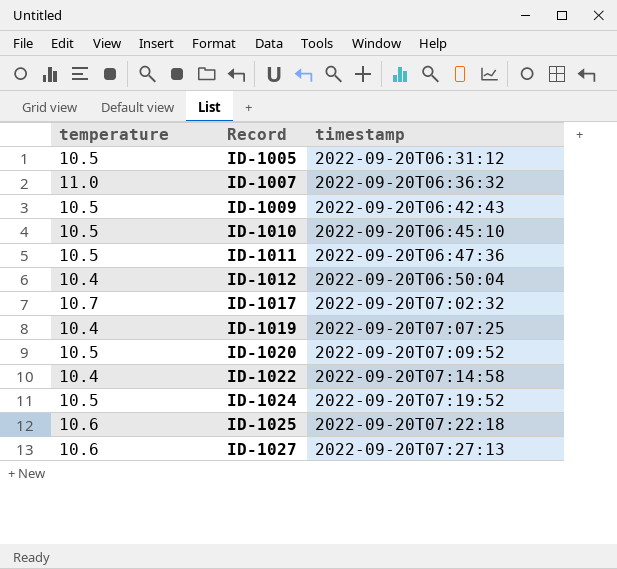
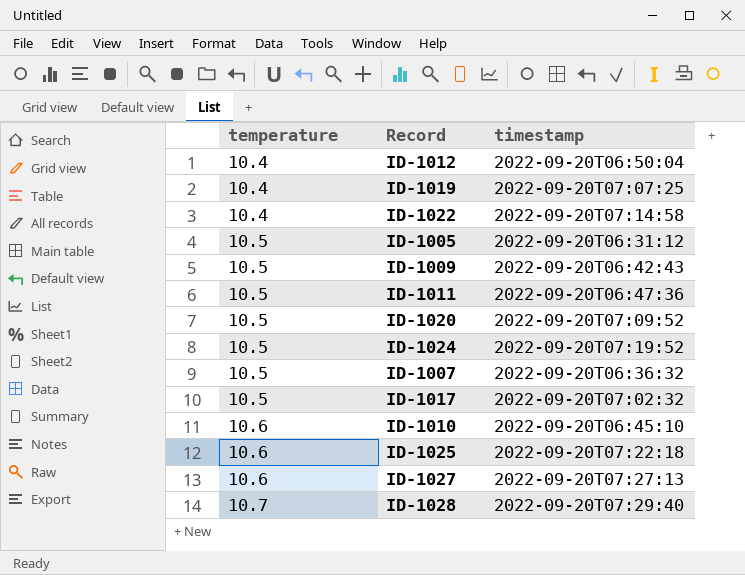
row order: Record ascending -> temperature ascending
ID-1007 | temperature: 11.0 -> 10.5
ID-1017 | temperature: 10.7 -> 10.5
ID-1010 | temperature: 10.5 -> 10.6
row ID-1028: none -> 10.7 | 2022-09-20T07:29:40

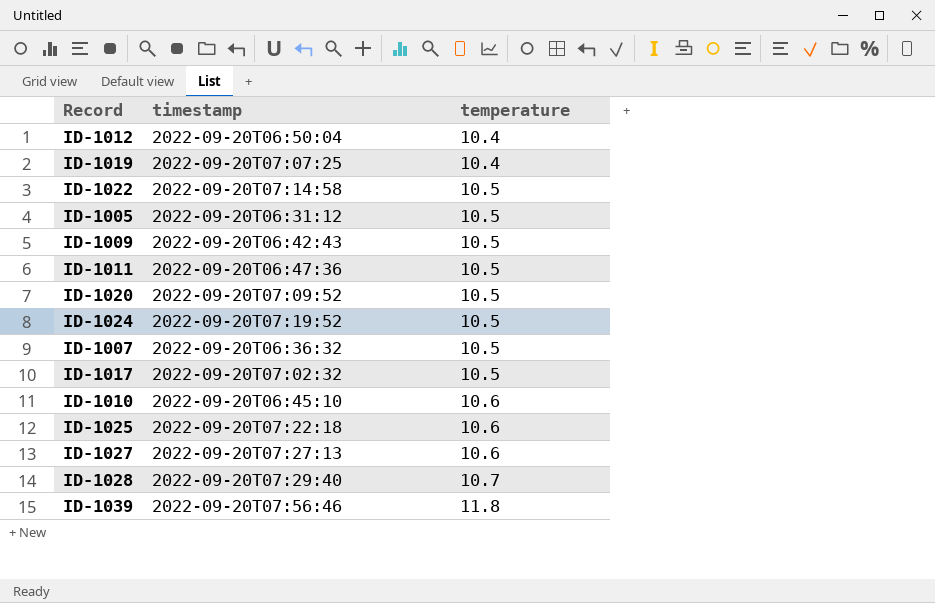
column temperature | position: 1 -> 3
ID-1022 | temperature: 10.4 -> 10.5
row ID-1039: none -> 2022-09-20T07:56:46 | 11.8

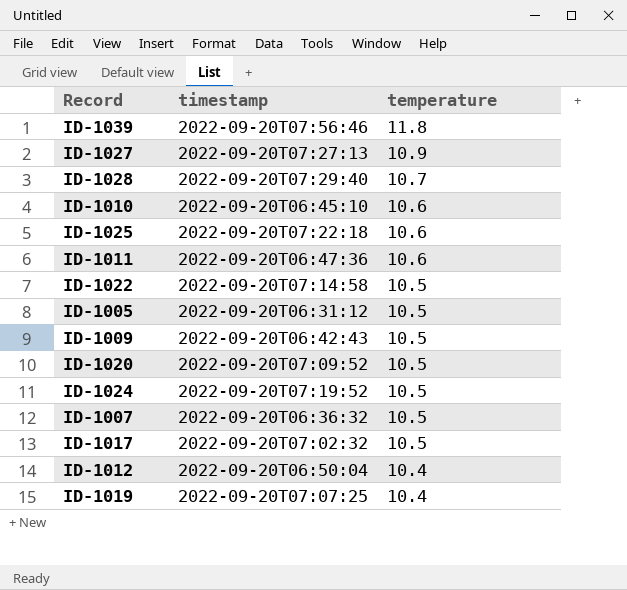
row order: temperature ascending -> temperature descending
ID-1027 | temperature: 10.6 -> 10.9
ID-1011 | temperature: 10.5 -> 10.6

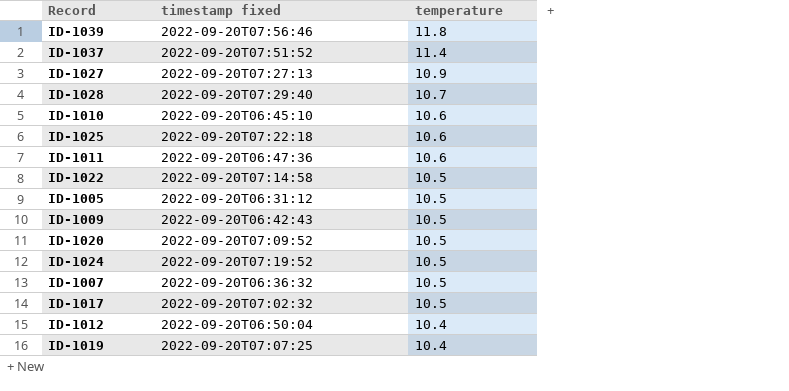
column name: timestamp -> timestamp fixed
row ID-1037: none -> 2022-09-20T07:51:52 | 11.4

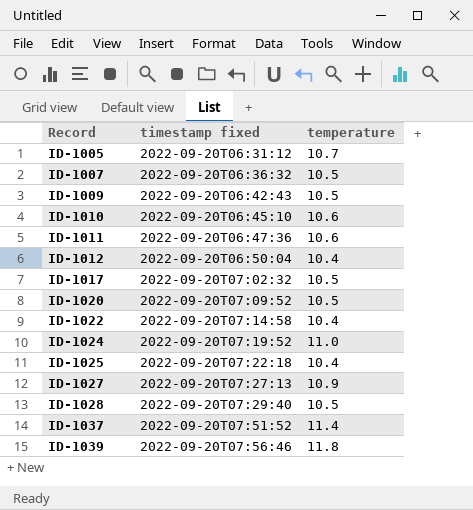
row order: temperature descending -> Record ascending
row ID-1019: 2022-09-20T07:07:25 | 10.4 -> none
ID-1005 | temperature: 10.5 -> 10.7
ID-1022 | temperature: 10.5 -> 10.4
ID-1024 | temperature: 10.5 -> 11.0
ID-1025 | temperature: 10.6 -> 10.4
ID-1028 | temperature: 10.7 -> 10.5

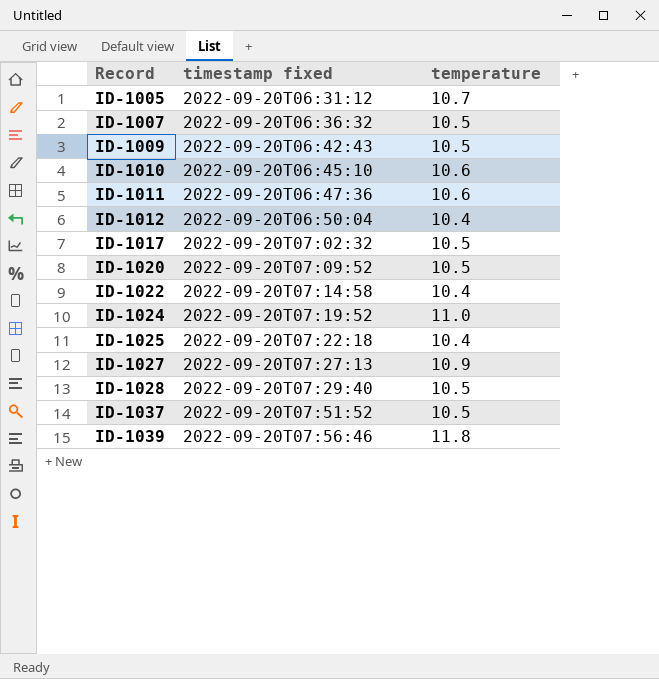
ID-1037 | temperature: 11.4 -> 10.5

